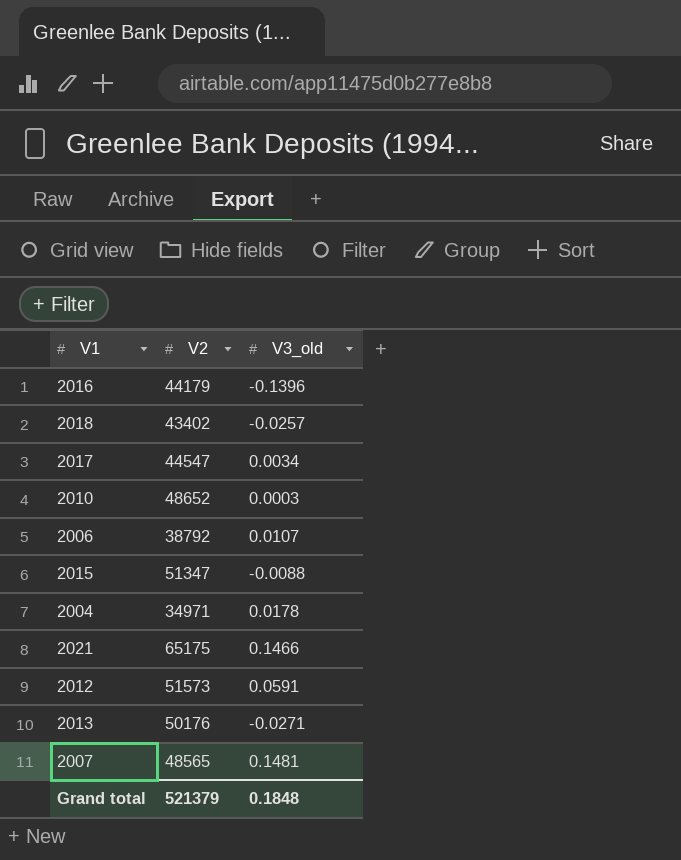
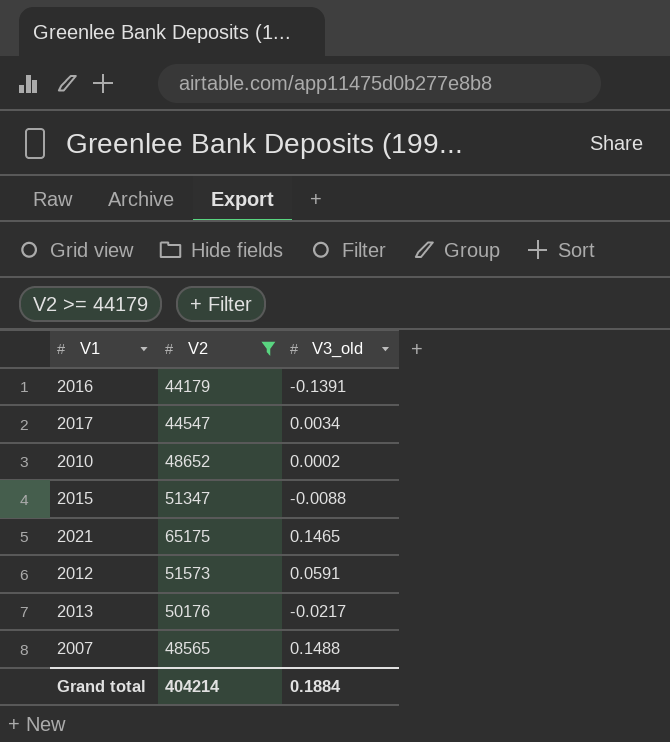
filter: none -> V2 >= 44179
2016 | V3_old: -0.1396 -> -0.1391
2010 | V3_old: 0.0003 -> 0.0002
2021 | V3_old: 0.1466 -> 0.1465
2013 | V3_old: -0.0271 -> -0.0217
2007 | V3_old: 0.1481 -> 0.1488
Grand total | V2: 521379 -> 404214
Grand total | V3_old: 0.1848 -> 0.1884

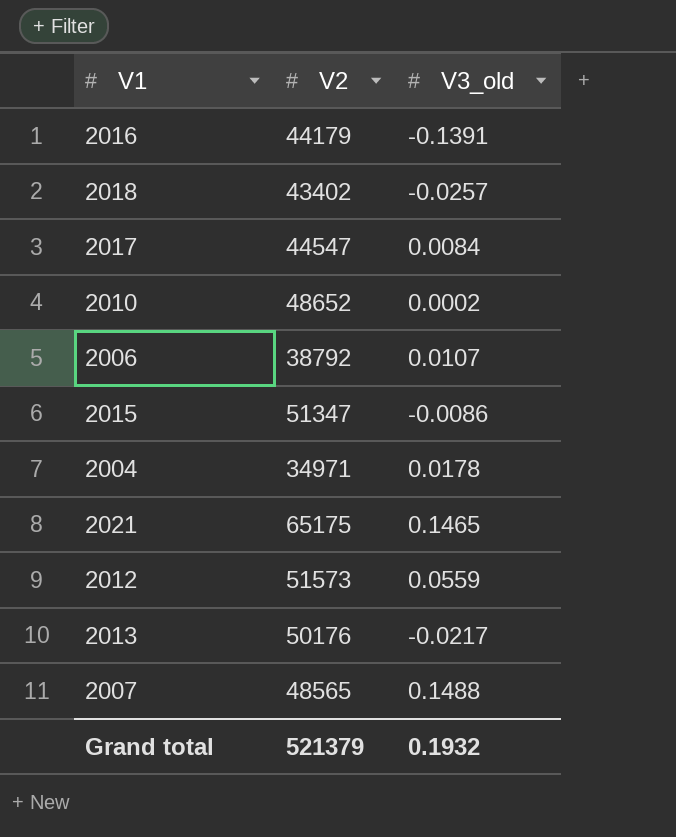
filter: V2 >= 44179 -> none
2017 | V3_old: 0.0034 -> 0.0084
2015 | V3_old: -0.0088 -> -0.0086
2012 | V3_old: 0.0591 -> 0.0559
Grand total | V2: 404214 -> 521379
Grand total | V3_old: 0.1884 -> 0.1932

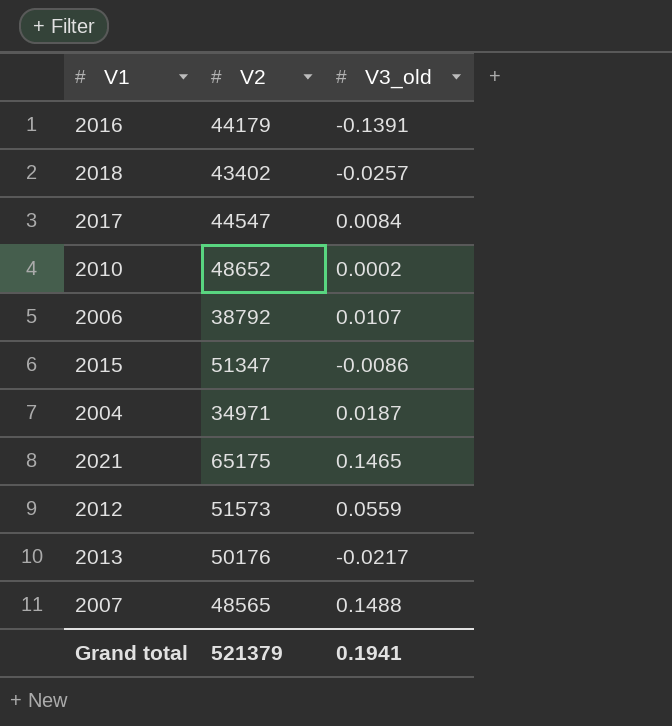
2004 | V3_old: 0.0178 -> 0.0187
Grand total | V3_old: 0.1932 -> 0.1941

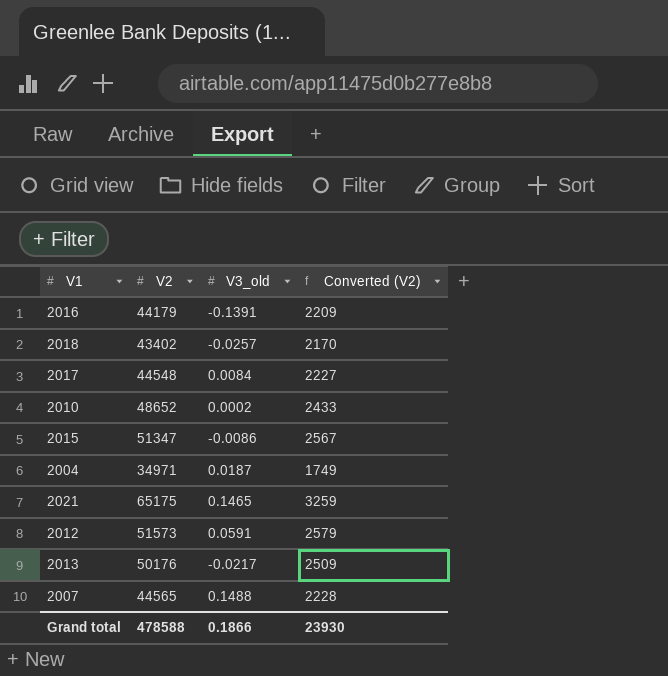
column Converted (V2) | formula: none -> [V2] * 0.05
row 2006: 38792 | 0.0107 -> none
2017 | V2: 44547 -> 44548
2012 | V3_old: 0.0559 -> 0.0591
2007 | V2: 48565 -> 44565
Grand total | V2: 521379 -> 478588
Grand total | V3_old: 0.1941 -> 0.1866

